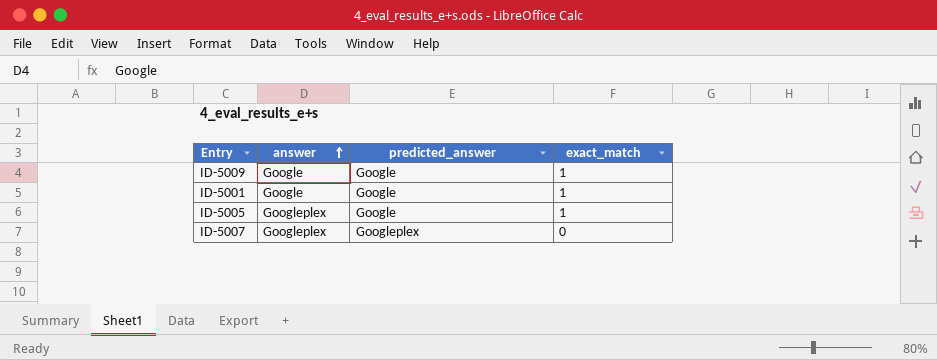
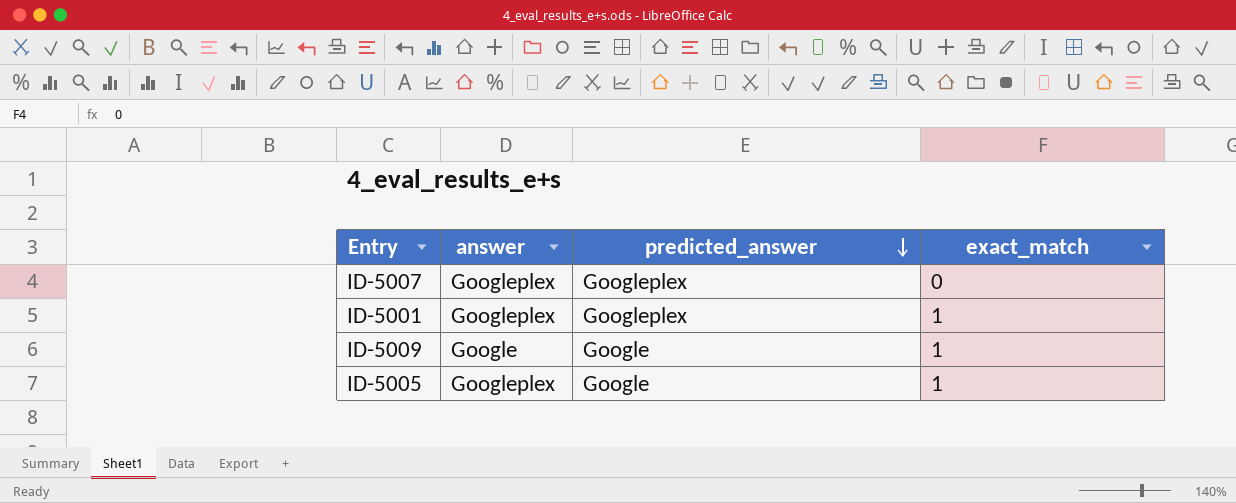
row order: answer ascending -> predicted_answer descending
ID-5001 | answer: Google -> Googleplex
ID-5001 | predicted_answer: Google -> Googleplex

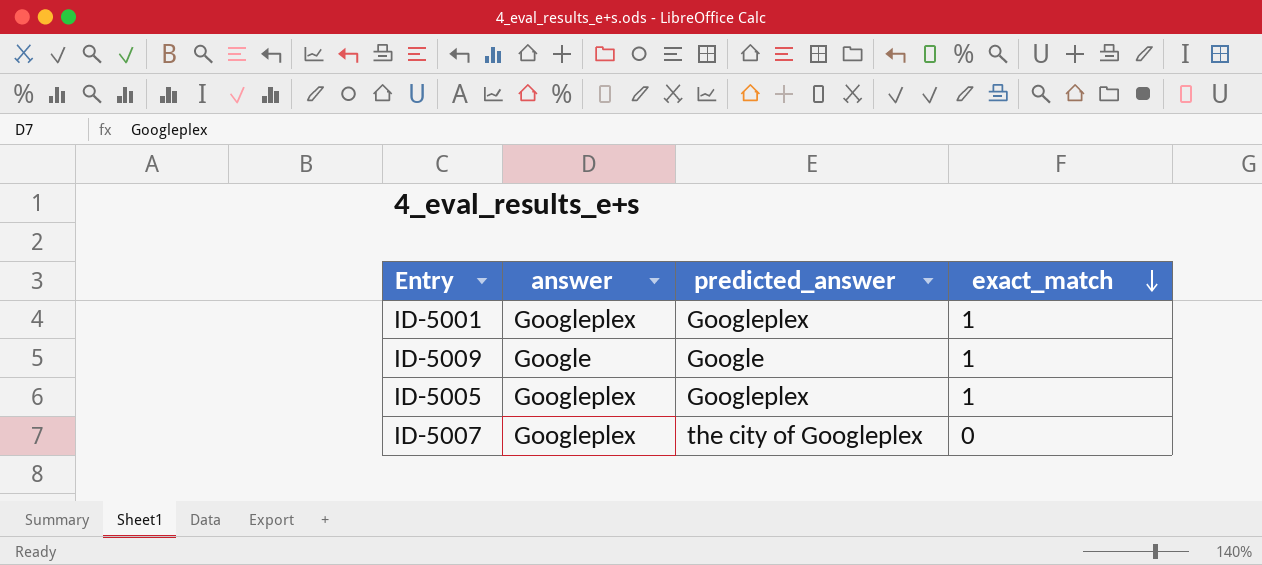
row order: predicted_answer descending -> exact_match descending
ID-5005 | predicted_answer: Google -> Googleplex
ID-5007 | predicted_answer: Googleplex -> the city of Googleplex

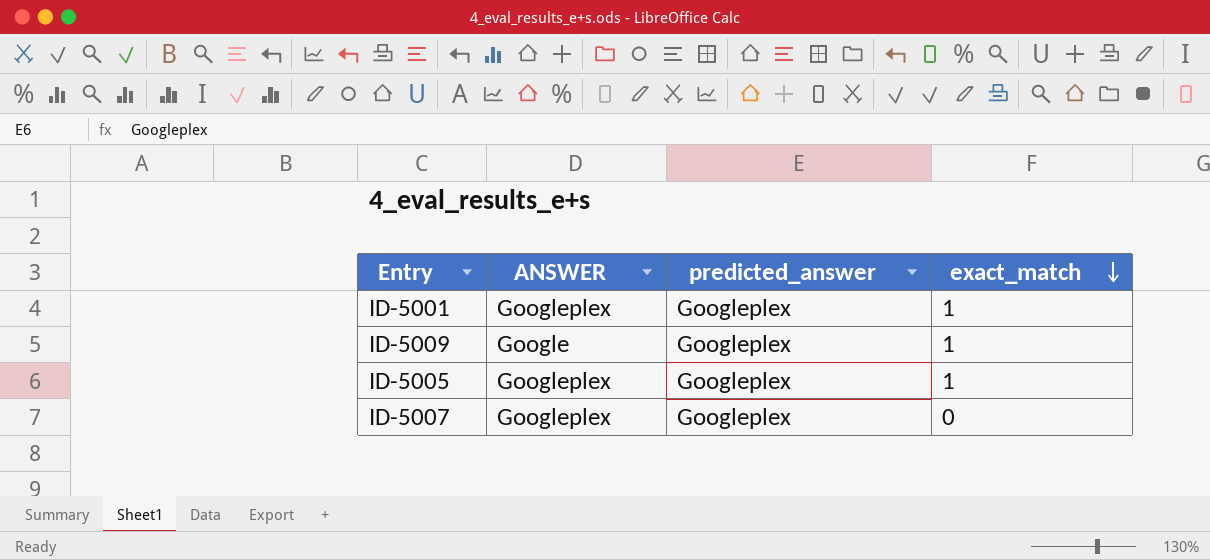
column name: answer -> ANSWER
ID-5009 | predicted_answer: Google -> Googleplex
ID-5007 | predicted_answer: the city of Googleplex -> Googleplex

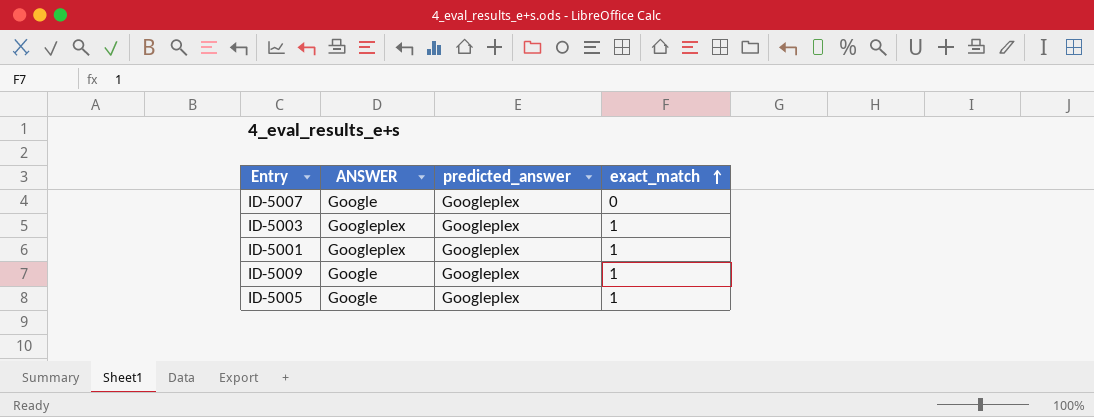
row order: exact_match descending -> exact_match ascending
ID-5007 | ANSWER: Googleplex -> Google
row ID-5003: none -> Googleplex | Googleplex | 1
ID-5005 | ANSWER: Googleplex -> Google

